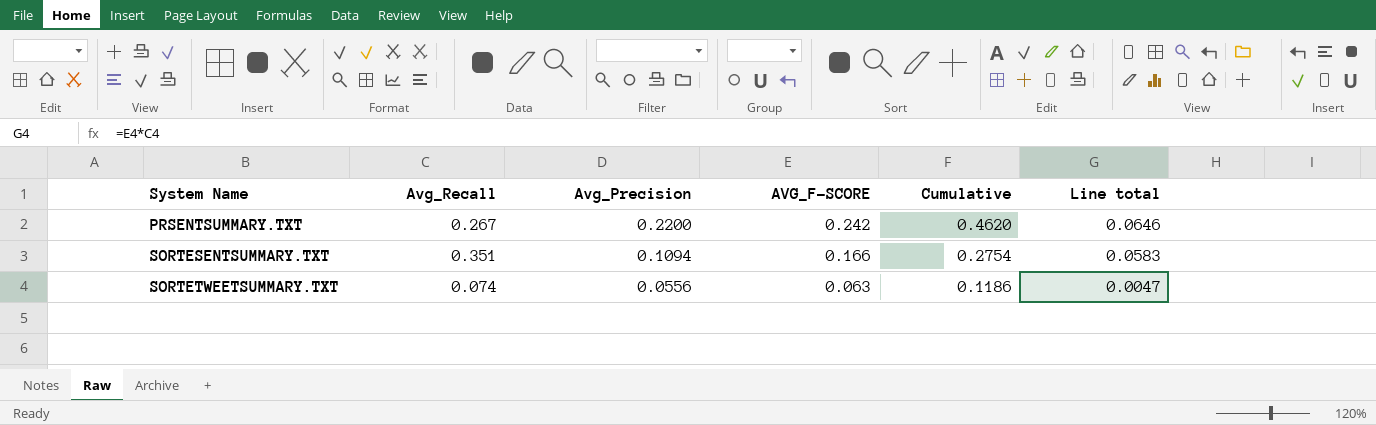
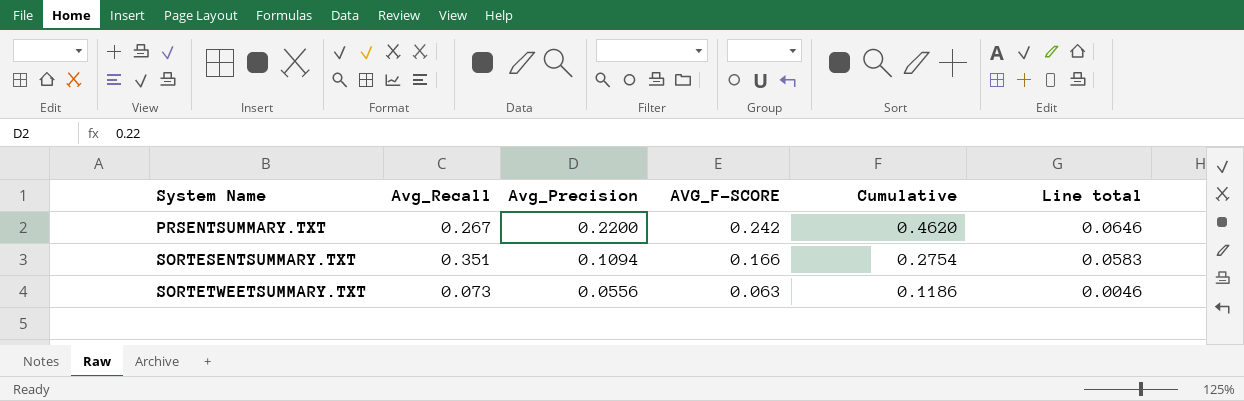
SORTETWEETSUMMARY.TXT | Avg_Recall: 0.074 -> 0.073
SORTETWEETSUMMARY.TXT | Line total: 0.0047 -> 0.0046

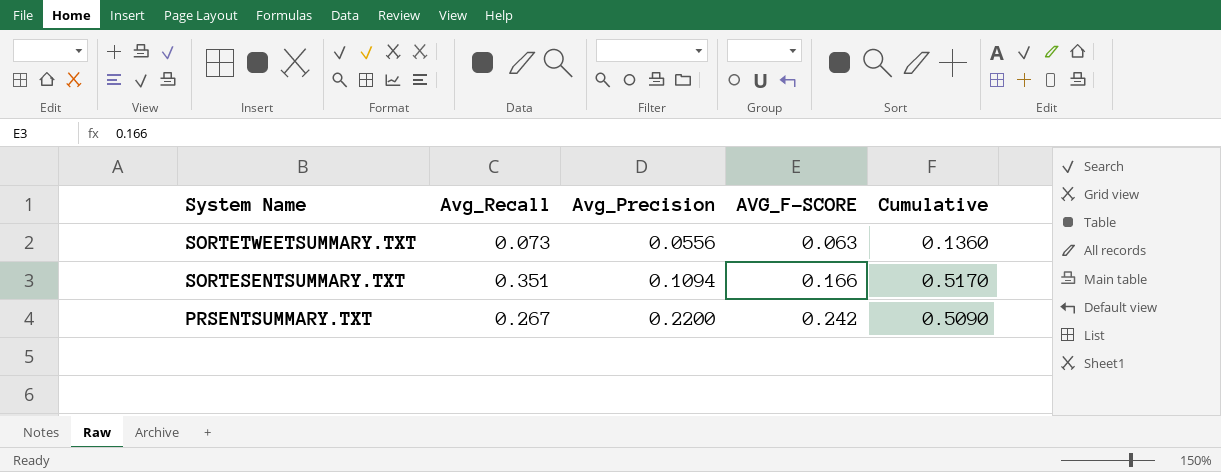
row order: System Name ascending -> System Name descending
column Line total | formula: [Avg_Recall] * [AVG_F-SCORE] -> none
column Cumulative | formula: [Avg_Precision] + [AVG_F-SCORE] -> [Avg_Recall] + [AVG_F-SCORE]

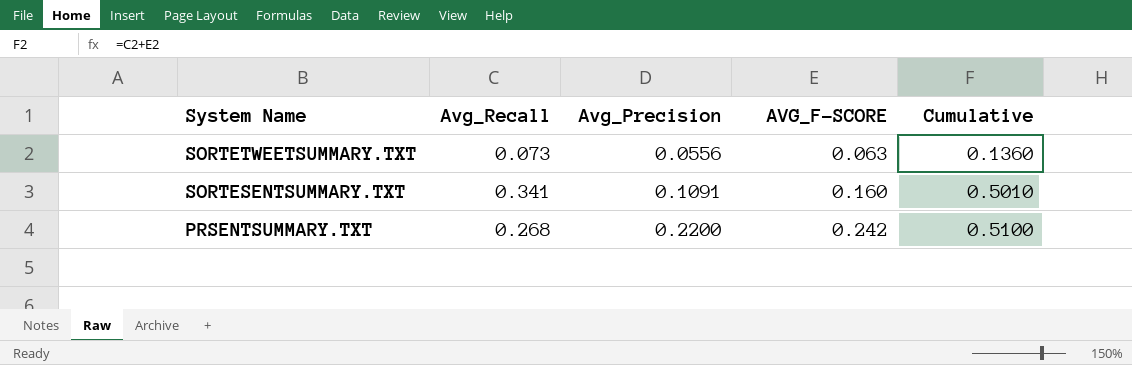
SORTESENTSUMMARY.TXT | Avg_Recall: 0.351 -> 0.341
SORTESENTSUMMARY.TXT | Avg_Precision: 0.1094 -> 0.1091
SORTESENTSUMMARY.TXT | AVG_F-SCORE: 0.166 -> 0.160
SORTESENTSUMMARY.TXT | Cumulative: 0.5170 -> 0.5010
PRSENTSUMMARY.TXT | Avg_Recall: 0.267 -> 0.268
PRSENTSUMMARY.TXT | Cumulative: 0.5090 -> 0.5100

